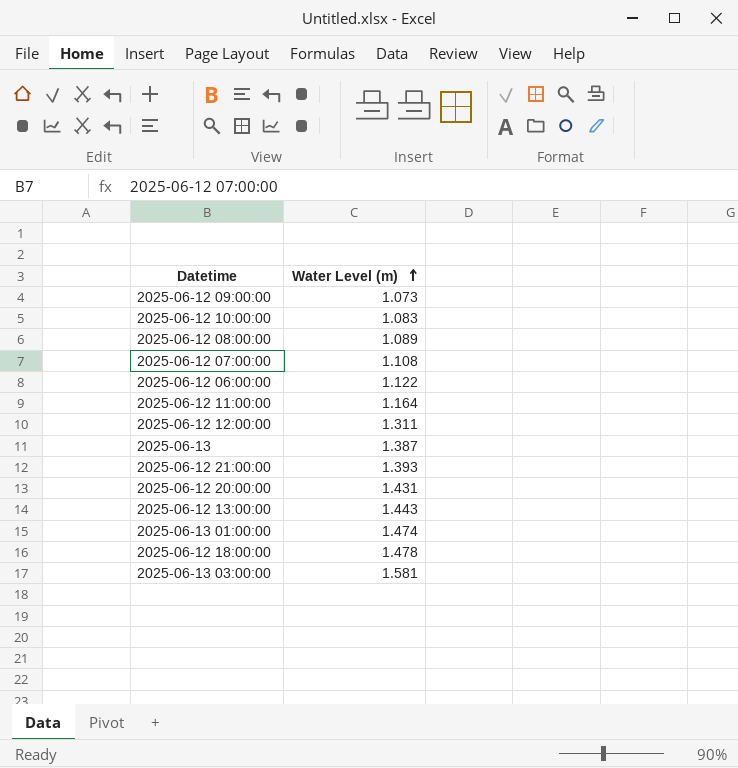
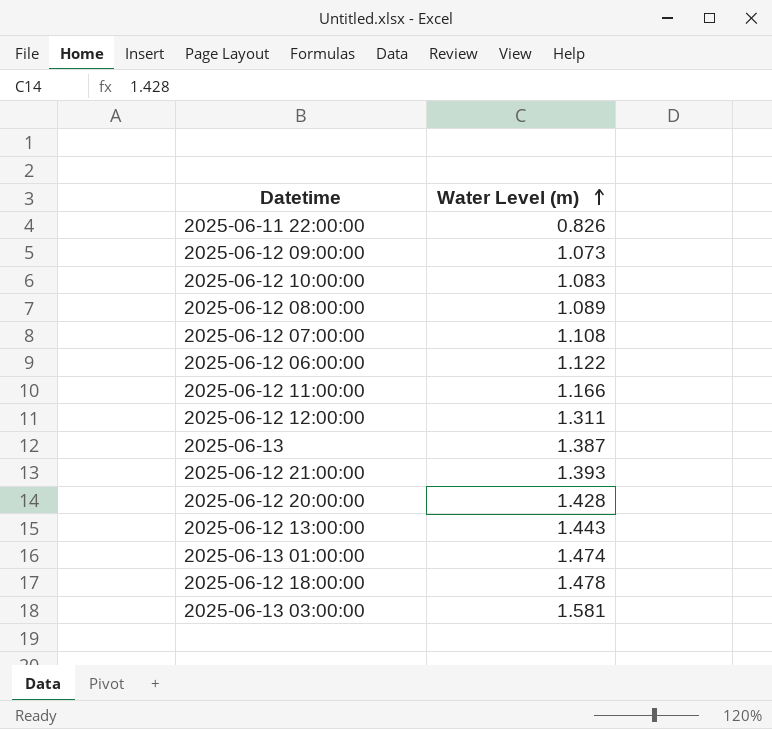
row 2025-06-11 22:00:00: none -> 0.826
2025-06-12 11:00:00 | Water Level (m): 1.164 -> 1.166
2025-06-12 20:00:00 | Water Level (m): 1.431 -> 1.428

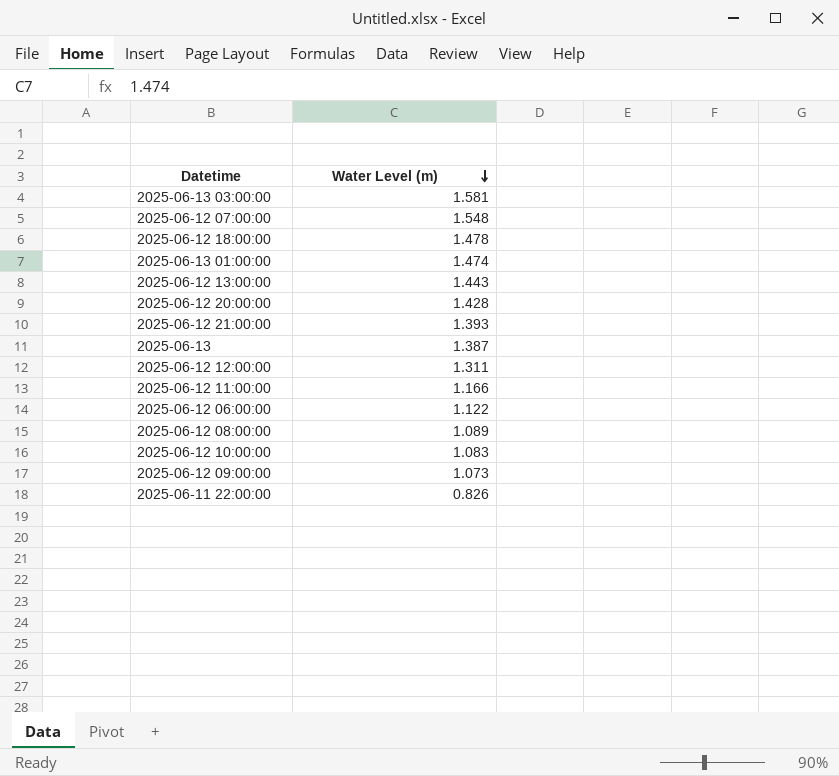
row order: Water Level (m) ascending -> Water Level (m) descending
2025-06-12 07:00:00 | Water Level (m): 1.108 -> 1.548

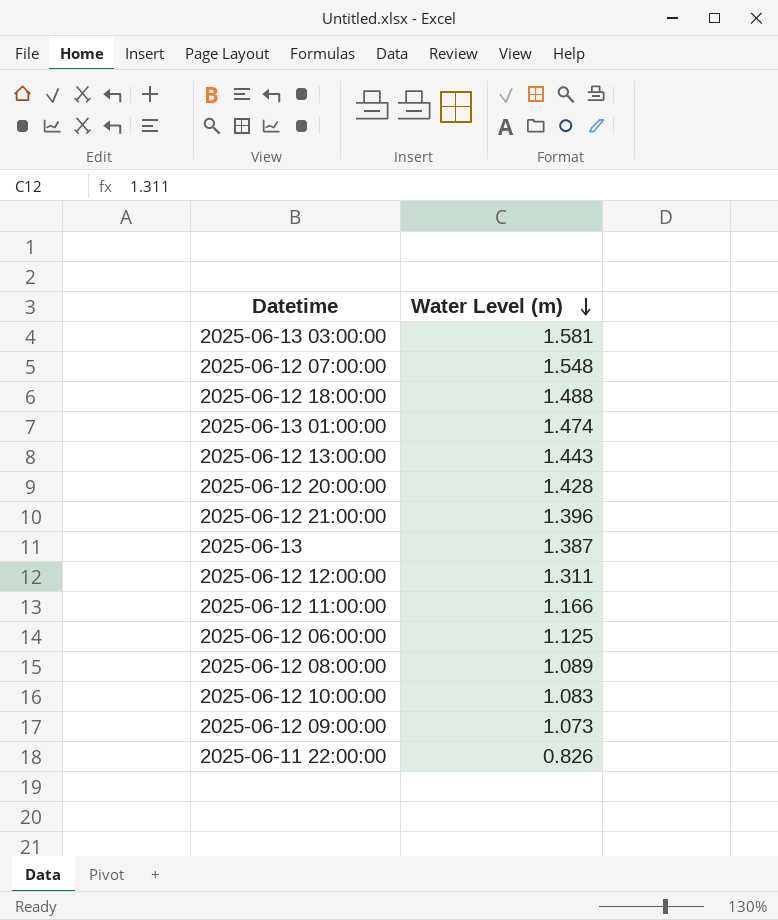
2025-06-12 18:00:00 | Water Level (m): 1.478 -> 1.488
2025-06-12 21:00:00 | Water Level (m): 1.393 -> 1.396
2025-06-12 06:00:00 | Water Level (m): 1.122 -> 1.125

